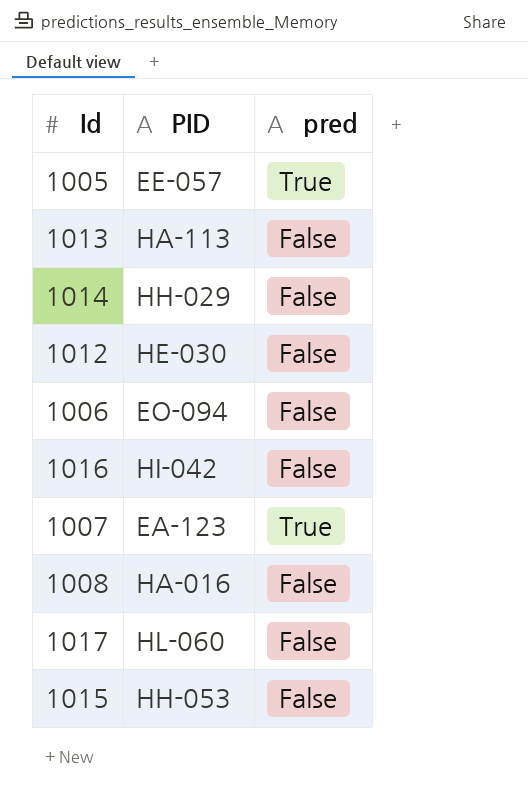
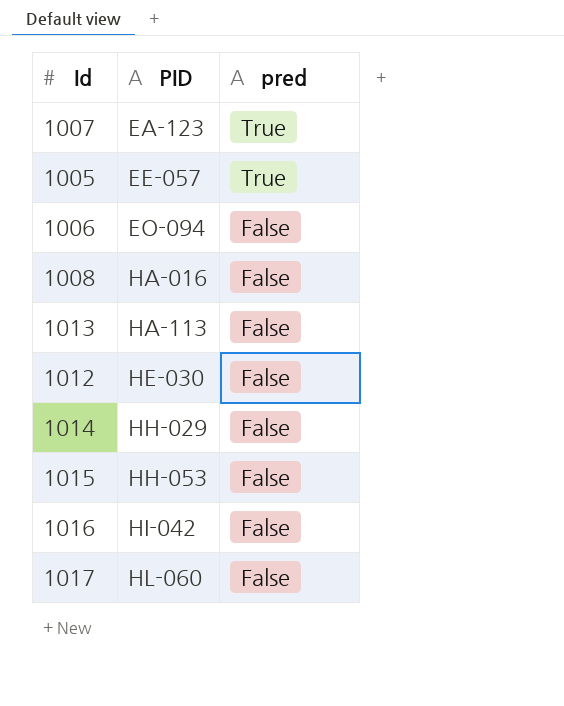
row order: none -> PID ascending

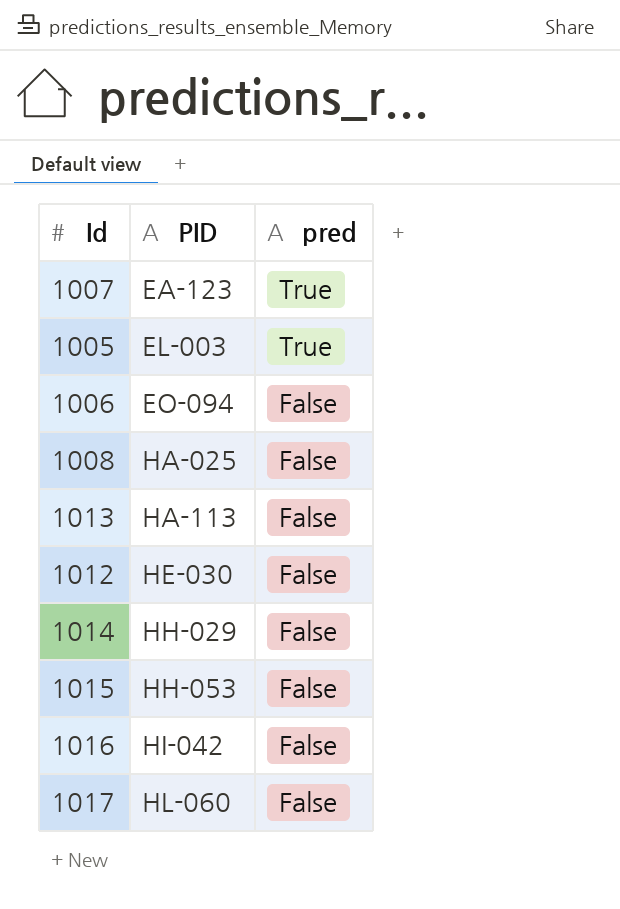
1005 | PID: EE-057 -> EL-003
1008 | PID: HA-016 -> HA-025

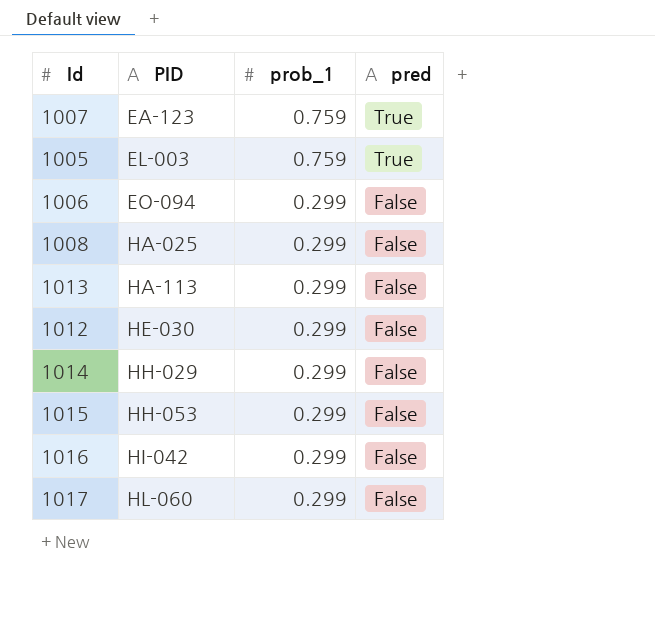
column prob_1 | position: none -> 3

